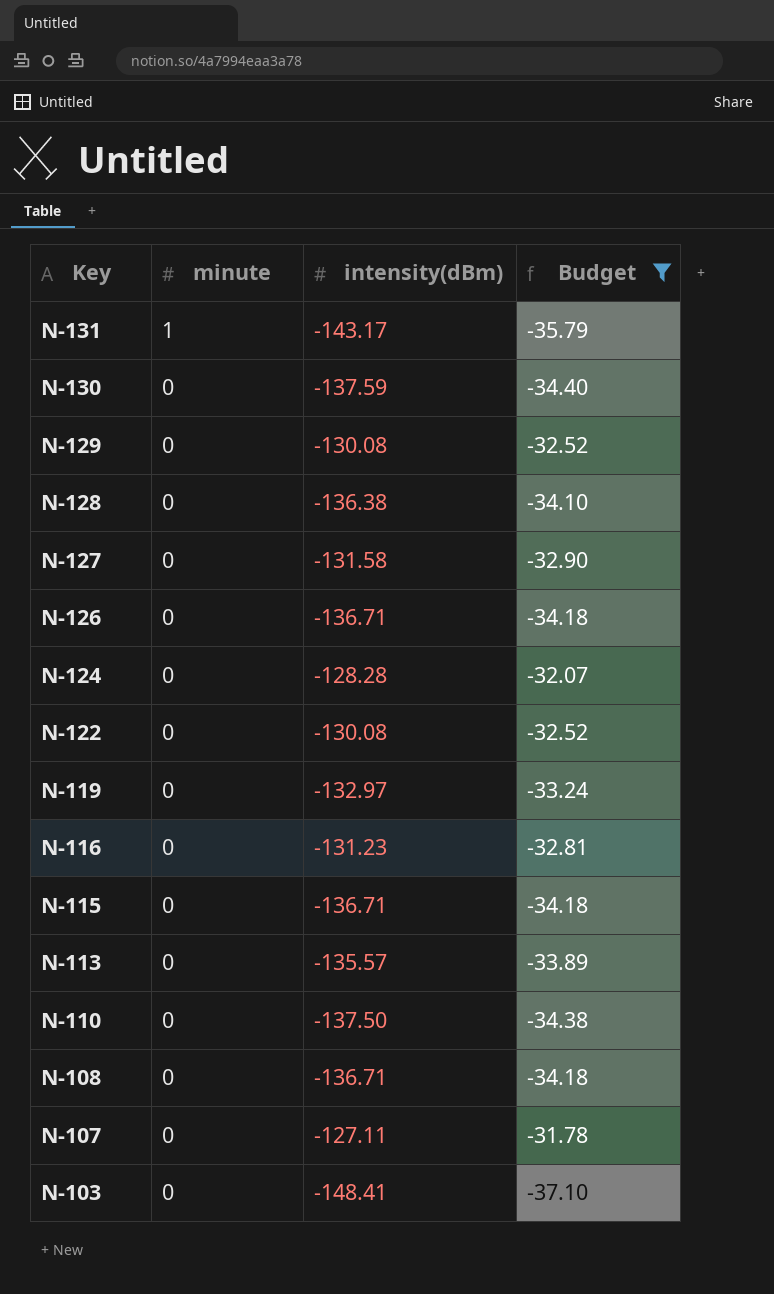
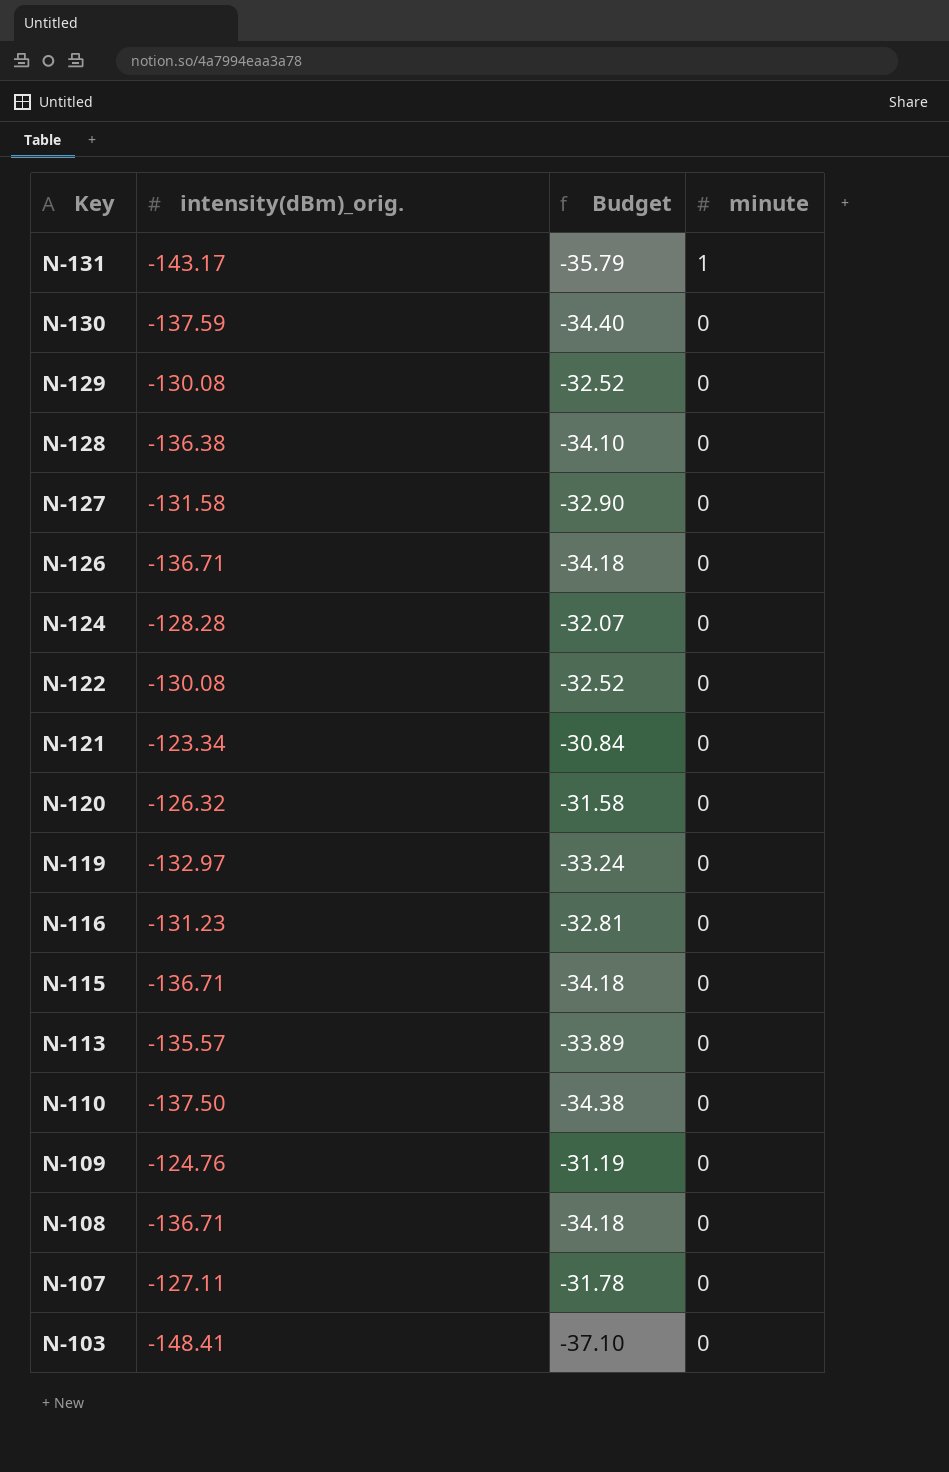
filter: Budget <= -31.78 -> none
column name: intensity(dBm) -> intensity(dBm)_orig.
column minute | position: 2 -> 4

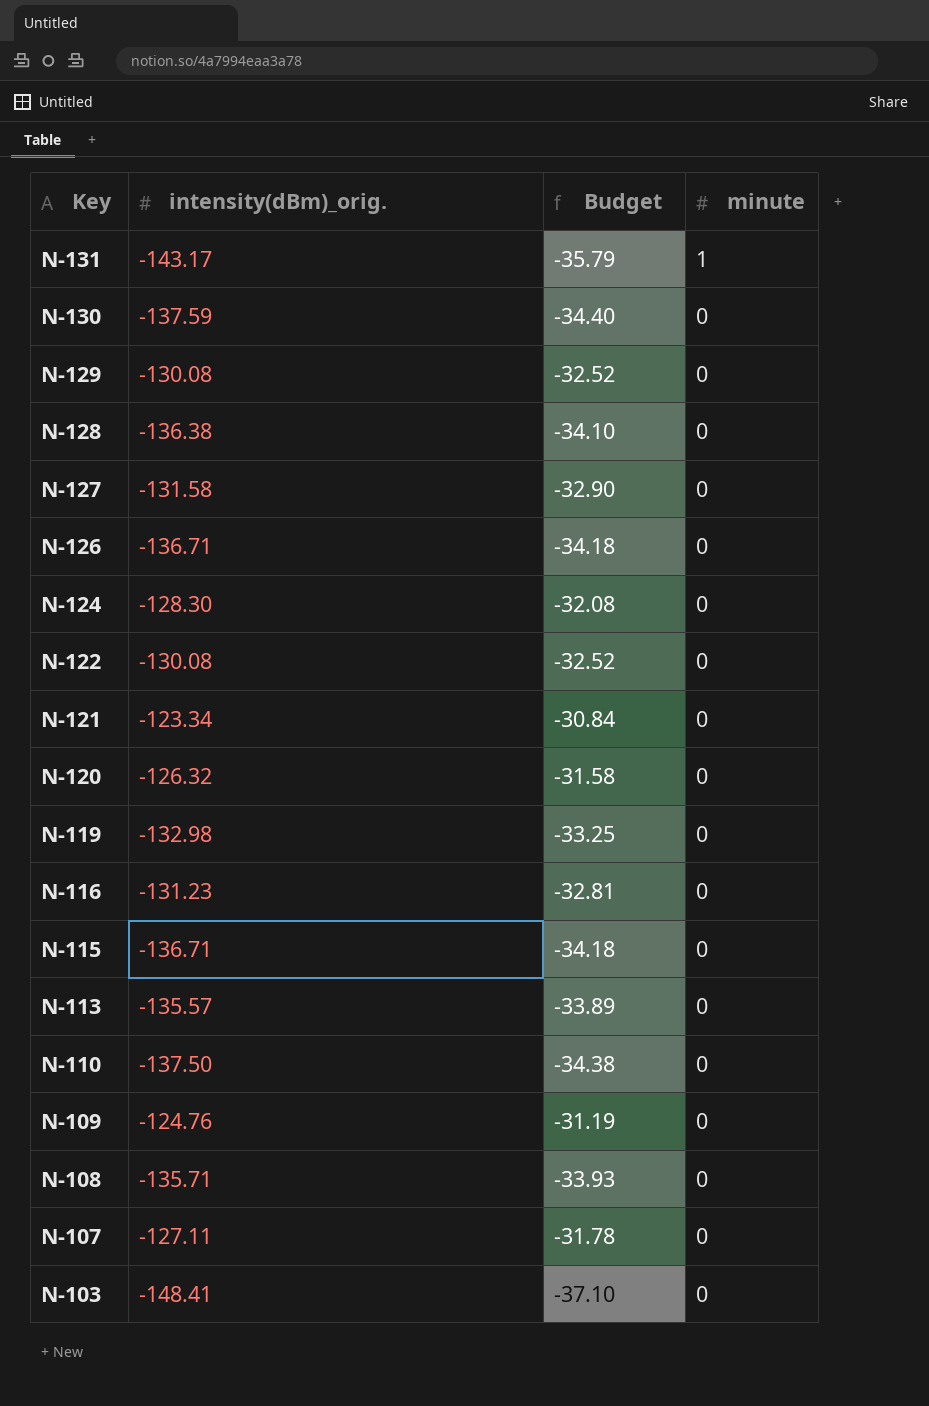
N-124 | intensity(dBm)_orig.: -128.28 -> -128.30
N-124 | Budget: -32.07 -> -32.08
N-119 | intensity(dBm)_orig.: -132.97 -> -132.98
N-119 | Budget: -33.24 -> -33.25
N-108 | intensity(dBm)_orig.: -136.71 -> -135.71
N-108 | Budget: -34.18 -> -33.93

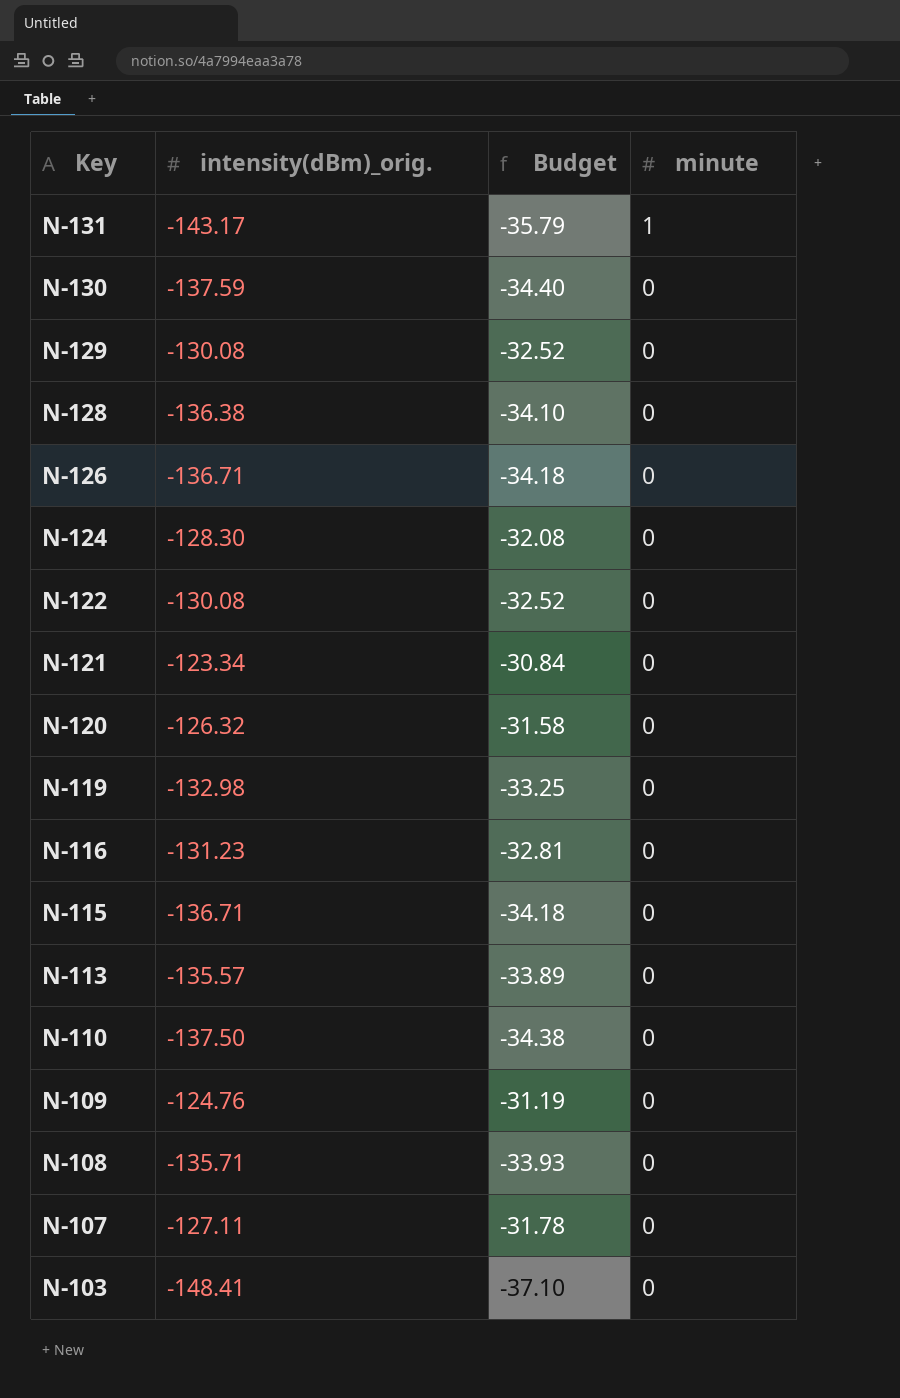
row N-127: -131.58 | -32.90 | 0 -> none

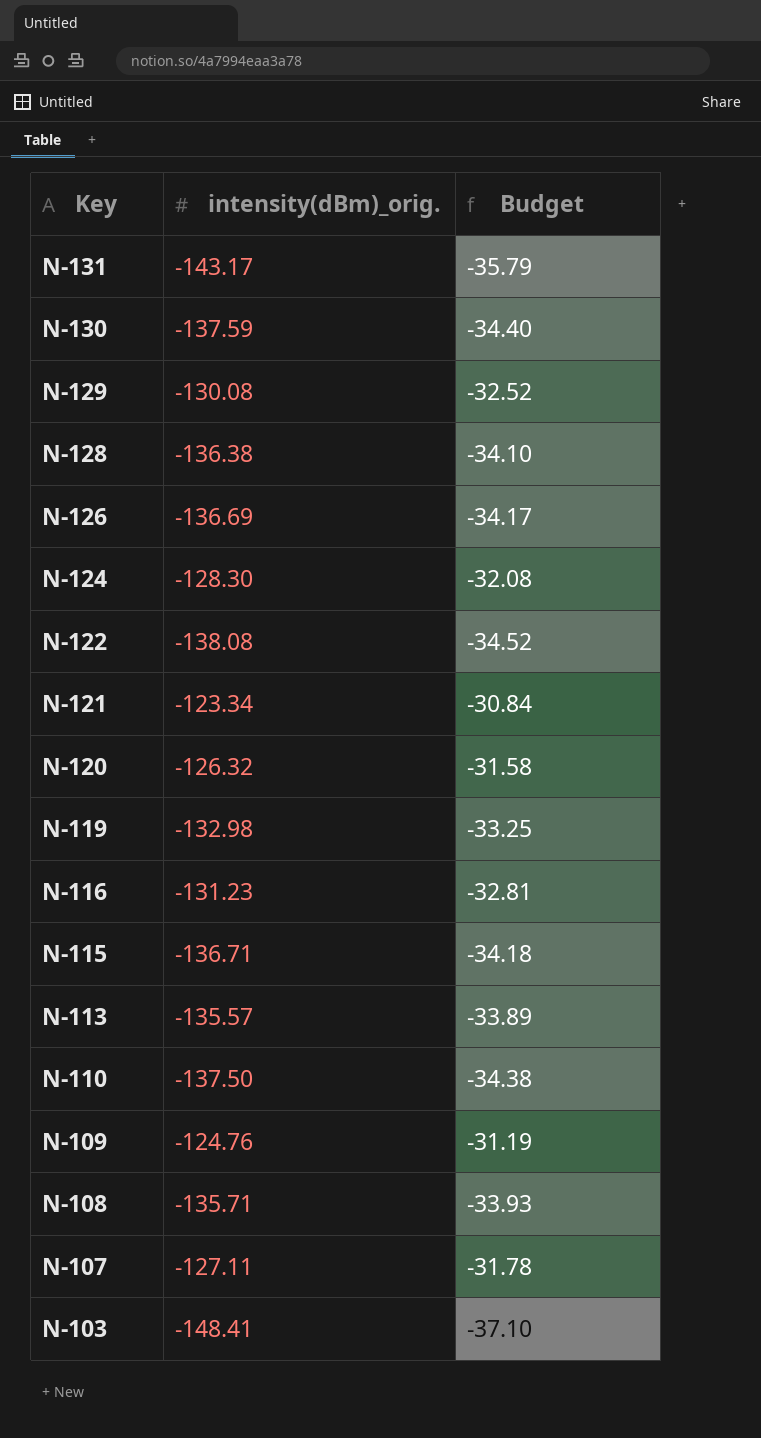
column minute | position: 4 -> none
N-126 | intensity(dBm)_orig.: -136.71 -> -136.69
N-126 | Budget: -34.18 -> -34.17
N-122 | intensity(dBm)_orig.: -130.08 -> -138.08
N-122 | Budget: -32.52 -> -34.52

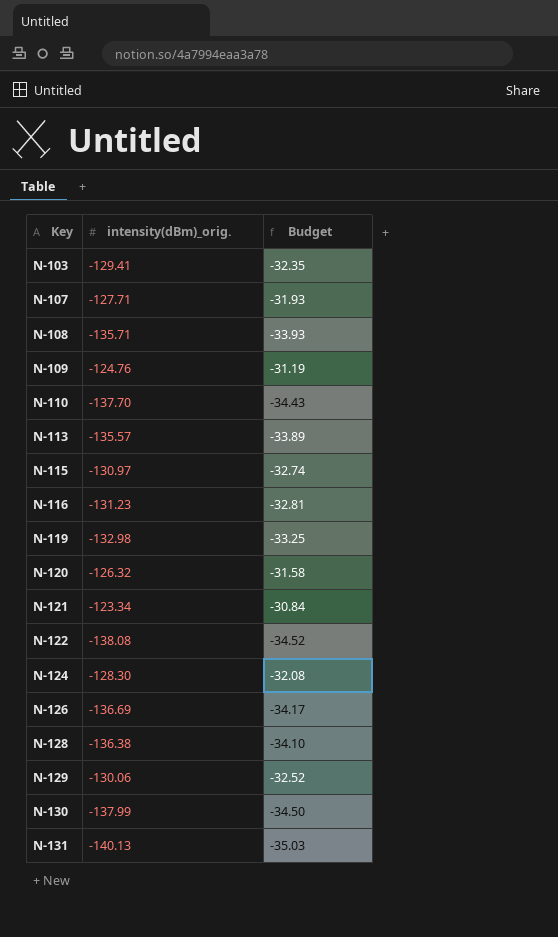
row order: Key descending -> Key ascending
N-103 | intensity(dBm)_orig.: -148.41 -> -129.41
N-103 | Budget: -37.10 -> -32.35
N-107 | intensity(dBm)_orig.: -127.11 -> -127.71
N-107 | Budget: -31.78 -> -31.93
N-110 | intensity(dBm)_orig.: -137.50 -> -137.70
N-110 | Budget: -34.38 -> -34.43
N-115 | intensity(dBm)_orig.: -136.71 -> -130.97
N-115 | Budget: -34.18 -> -32.74
N-129 | intensity(dBm)_orig.: -130.08 -> -130.06
N-130 | intensity(dBm)_orig.: -137.59 -> -137.99
N-130 | Budget: -34.40 -> -34.50
N-131 | intensity(dBm)_orig.: -143.17 -> -140.13
N-131 | Budget: -35.79 -> -35.03

